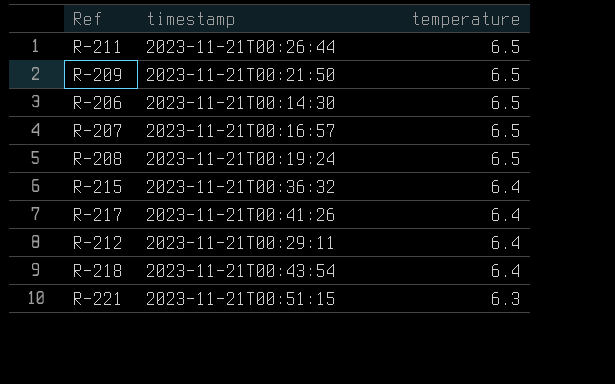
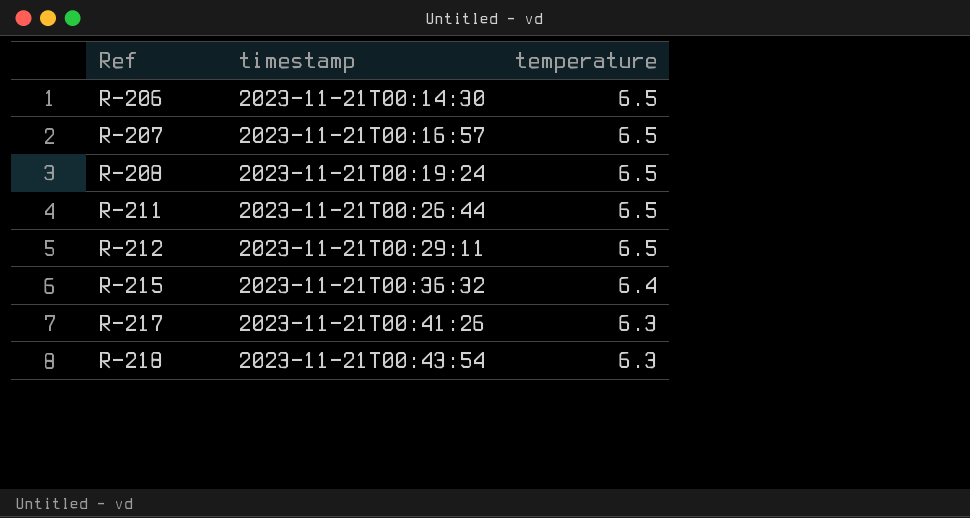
row order: temperature descending -> Ref ascending
row R-209: 2023-11-21T00:21:50 | 6.5 -> none
row R-221: 2023-11-21T00:51:15 | 6.3 -> none
R-212 | temperature: 6.4 -> 6.5
R-217 | temperature: 6.4 -> 6.3
R-218 | temperature: 6.4 -> 6.3

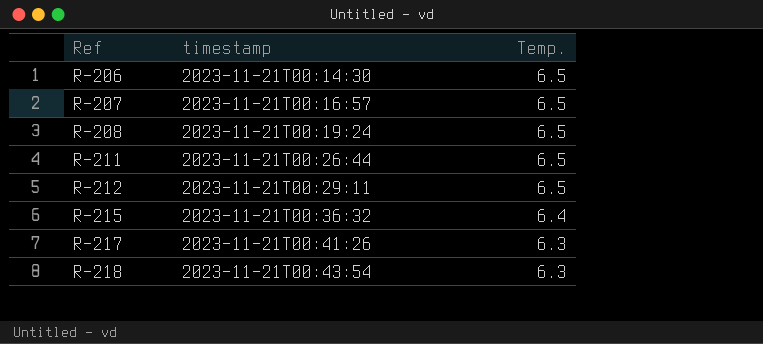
column name: temperature -> Temp.

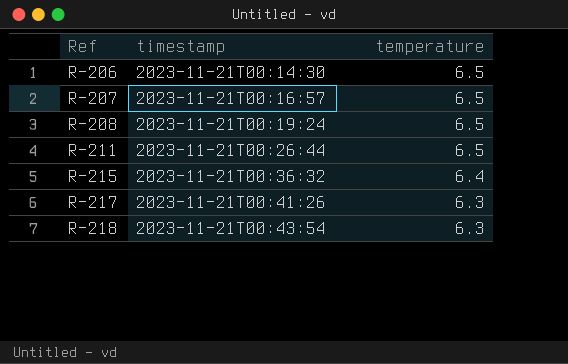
column name: Temp. -> temperature
row R-212: 2023-11-21T00:29:11 | 6.5 -> none

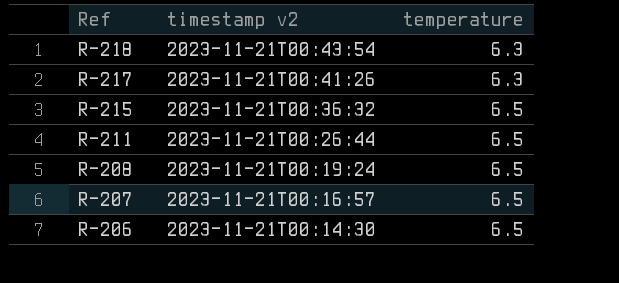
row order: Ref ascending -> Ref descending
column name: timestamp -> timestamp v2
R-215 | temperature: 6.4 -> 6.5

